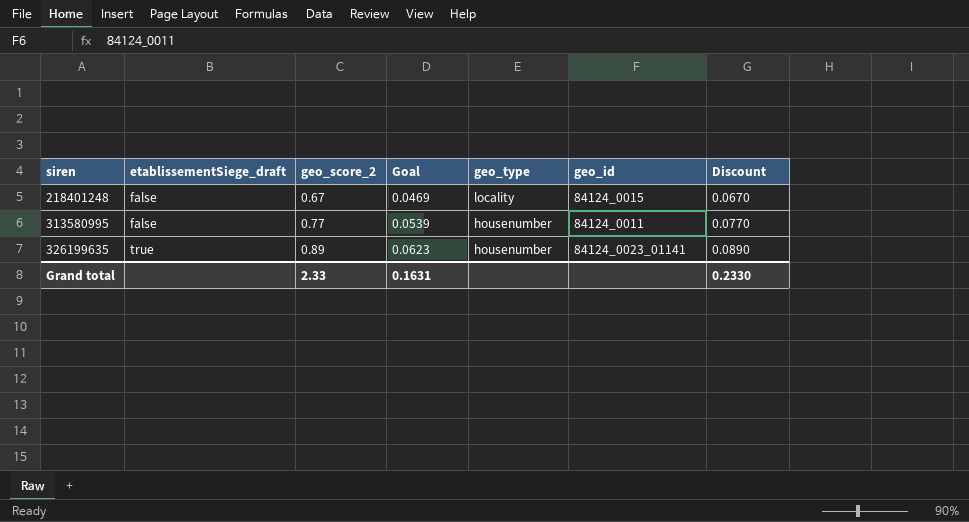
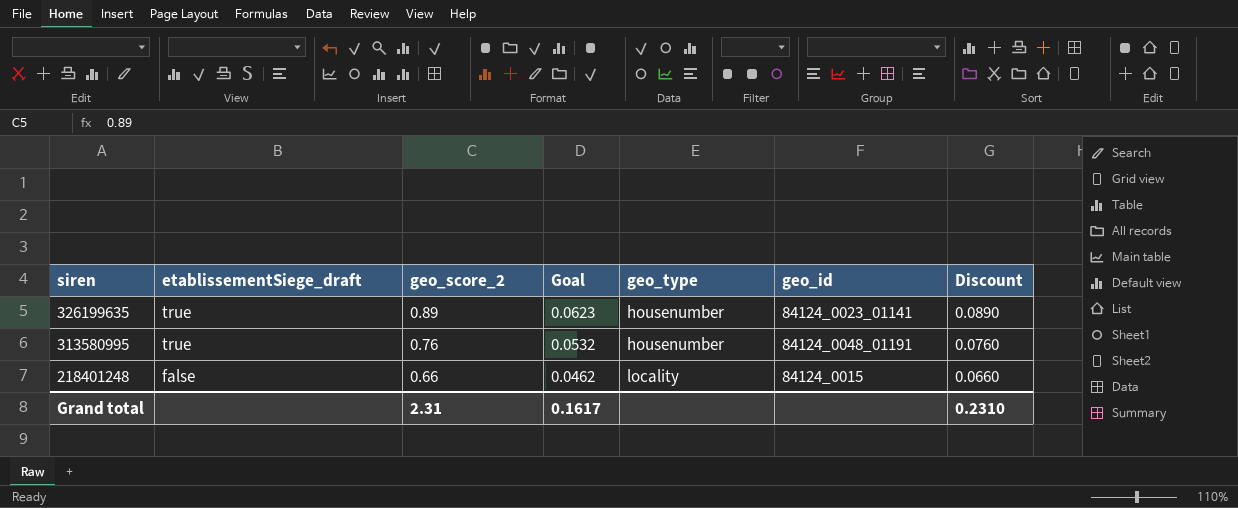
row order: siren ascending -> siren descending
313580995 | etablissementSiege_draft: false -> true
313580995 | geo_score_2: 0.77 -> 0.76
313580995 | Goal: 0.0539 -> 0.0532
313580995 | geo_id: 84124_0011 -> 84124_0048_01191
313580995 | Discount: 0.0770 -> 0.0760
218401248 | geo_score_2: 0.67 -> 0.66
218401248 | Goal: 0.0469 -> 0.0462
218401248 | Discount: 0.0670 -> 0.0660
Grand total | geo_score_2: 2.33 -> 2.31
Grand total | Goal: 0.1631 -> 0.1617
Grand total | Discount: 0.2330 -> 0.2310

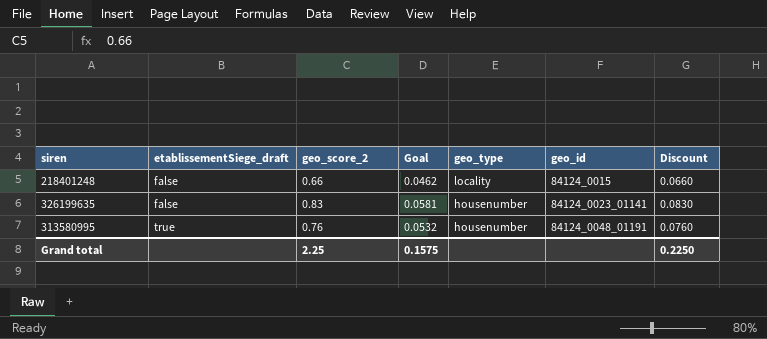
row order: siren descending -> etablissementSiege_draft ascending
326199635 | etablissementSiege_draft: true -> false
326199635 | geo_score_2: 0.89 -> 0.83
326199635 | Goal: 0.0623 -> 0.0581
326199635 | Discount: 0.0890 -> 0.0830
Grand total | geo_score_2: 2.31 -> 2.25
Grand total | Goal: 0.1617 -> 0.1575
Grand total | Discount: 0.2310 -> 0.2250

